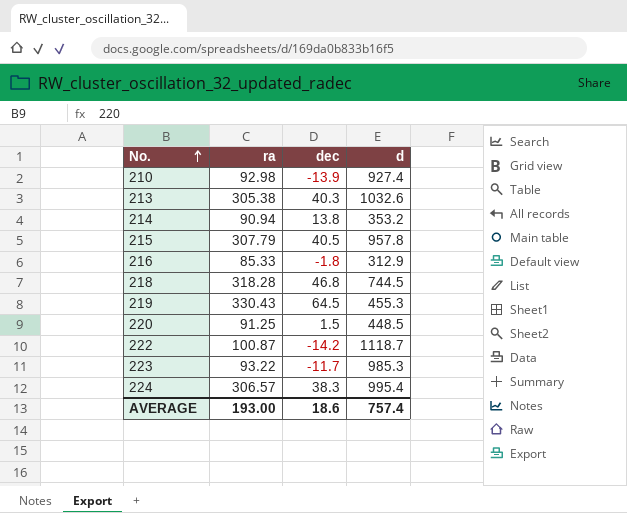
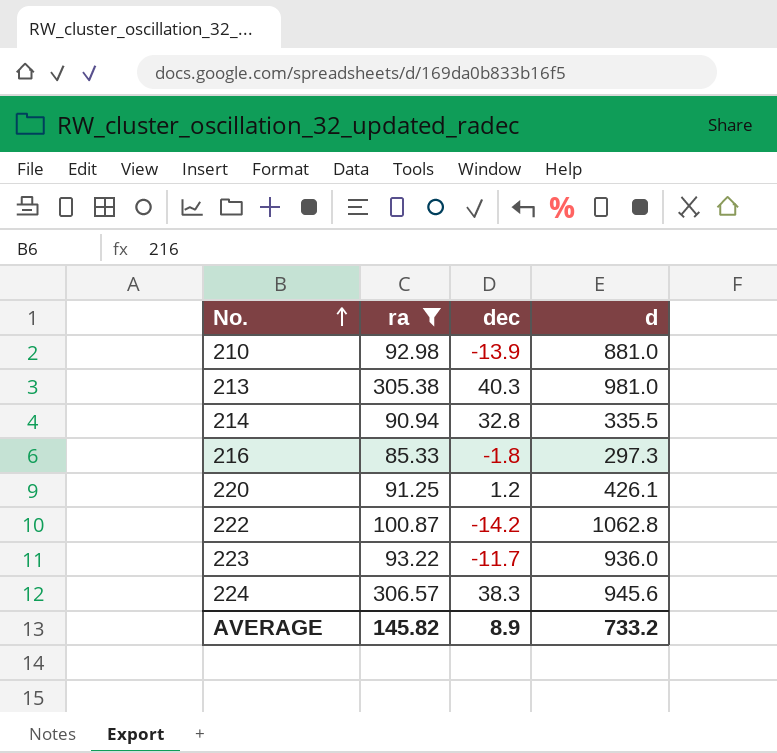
filter: none -> ra <= 306.57
210 | d: 927.4 -> 881.0
213 | d: 1032.6 -> 981.0
214 | dec: 13.8 -> 32.8
214 | d: 353.2 -> 335.5
216 | d: 312.9 -> 297.3
220 | dec: 1.5 -> 1.2
220 | d: 448.5 -> 426.1
222 | d: 1118.7 -> 1062.8
223 | d: 985.3 -> 936.0
224 | d: 995.4 -> 945.6
AVERAGE | ra: 193.00 -> 145.82
AVERAGE | dec: 18.6 -> 8.9
AVERAGE | d: 757.4 -> 733.2

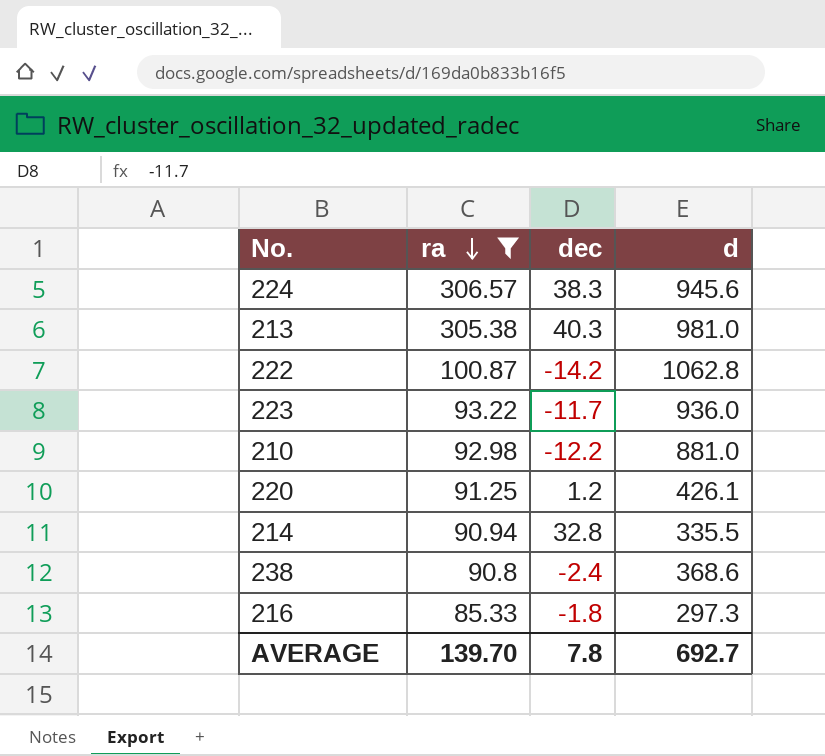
row order: No. ascending -> ra descending
210 | dec: -13.9 -> -12.2
row 238: none -> 90.8 | -2.4 | 368.6
AVERAGE | ra: 145.82 -> 139.70
AVERAGE | dec: 8.9 -> 7.8
AVERAGE | d: 733.2 -> 692.7

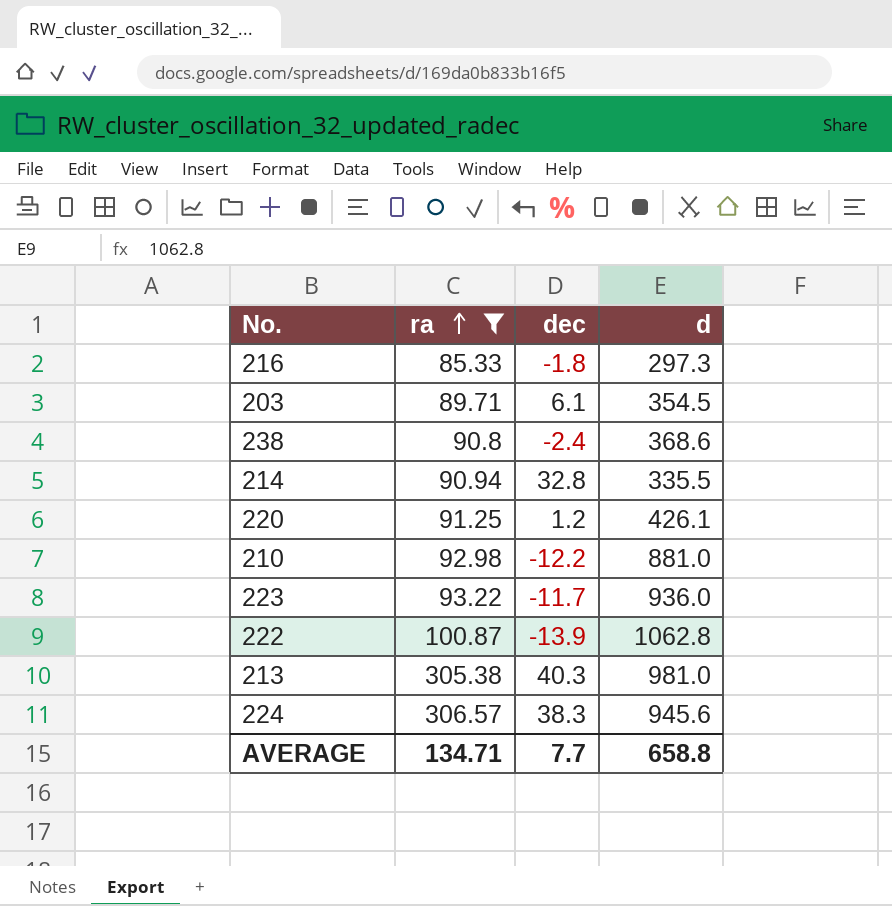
row order: ra descending -> ra ascending
row 203: none -> 89.71 | 6.1 | 354.5
222 | dec: -14.2 -> -13.9
AVERAGE | ra: 139.70 -> 134.71
AVERAGE | dec: 7.8 -> 7.7
AVERAGE | d: 692.7 -> 658.8

